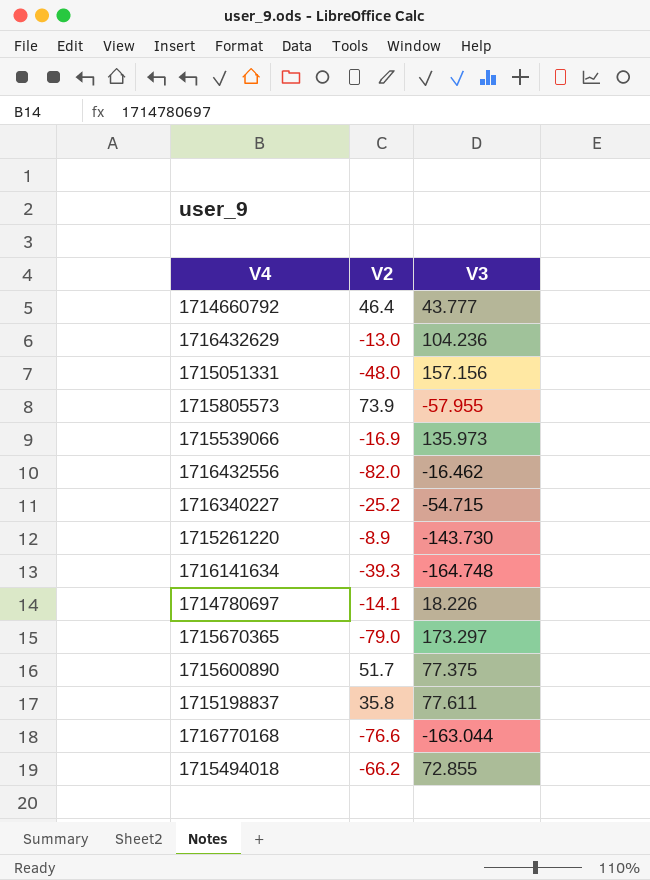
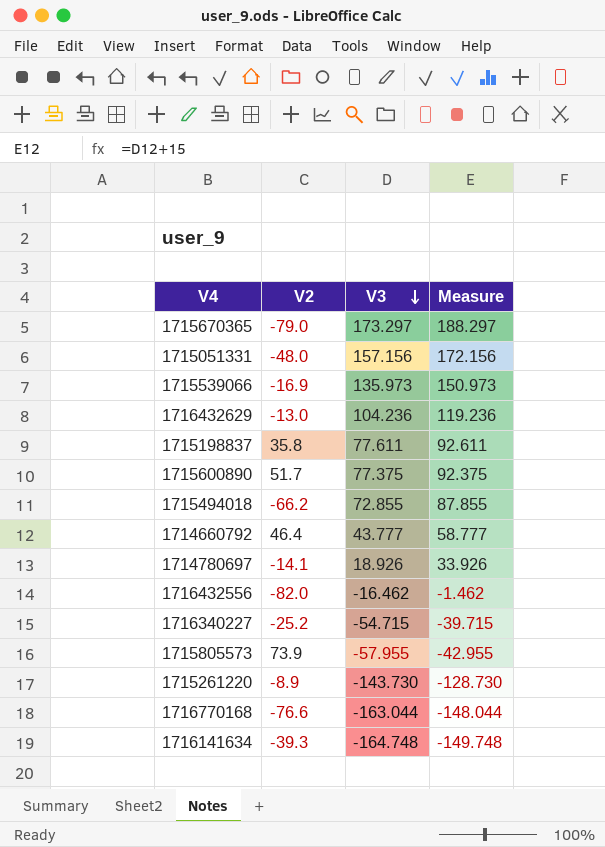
row order: none -> V3 descending
column Measure | formula: none -> [V3] + 15
1714780697 | V3: 18.226 -> 18.926

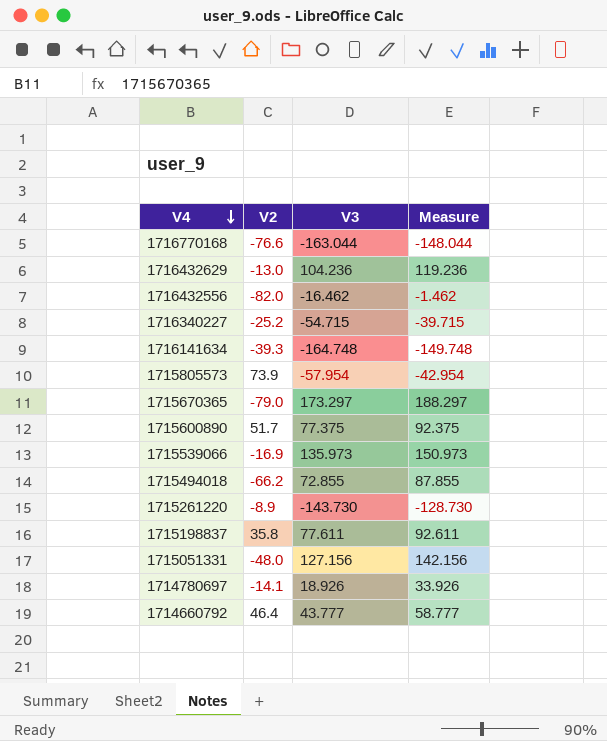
row order: V3 descending -> V4 descending
1715805573 | V3: -57.955 -> -57.954
1715805573 | Measure: -42.955 -> -42.954
1715051331 | V3: 157.156 -> 127.156
1715051331 | Measure: 172.156 -> 142.156

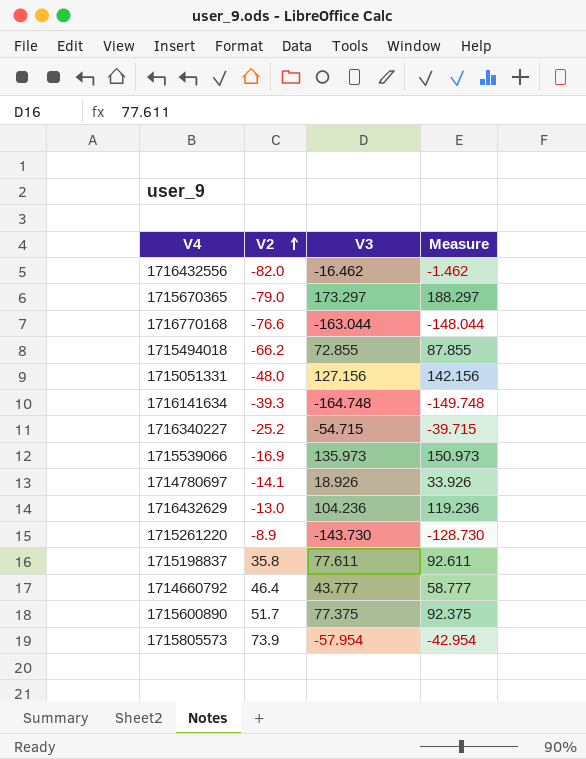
row order: V4 descending -> V2 ascending

